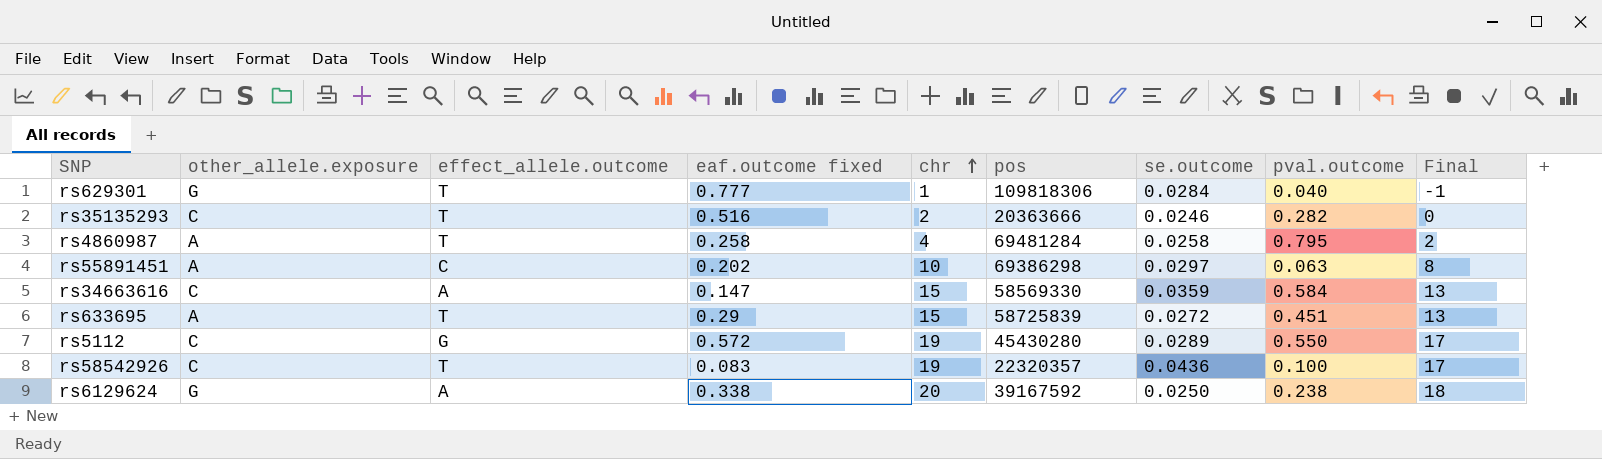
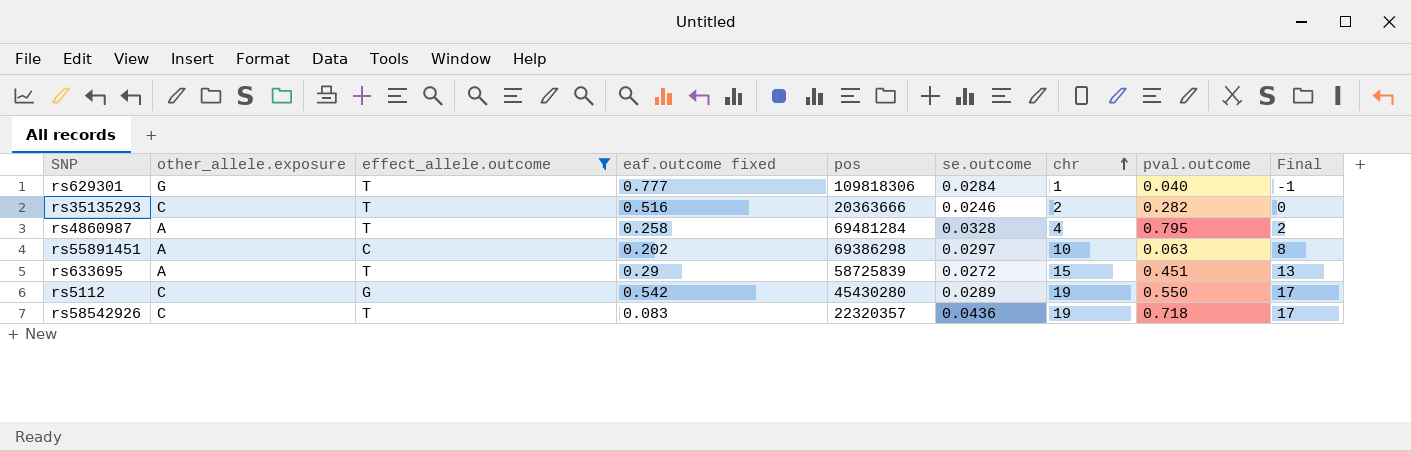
filter: none -> effect_allele.outcome != A
column chr | position: 5 -> 7
rs4860987 | se.outcome: 0.0258 -> 0.0328
rs5112 | eaf.outcome fixed: 0.572 -> 0.542
rs58542926 | pval.outcome: 0.100 -> 0.718

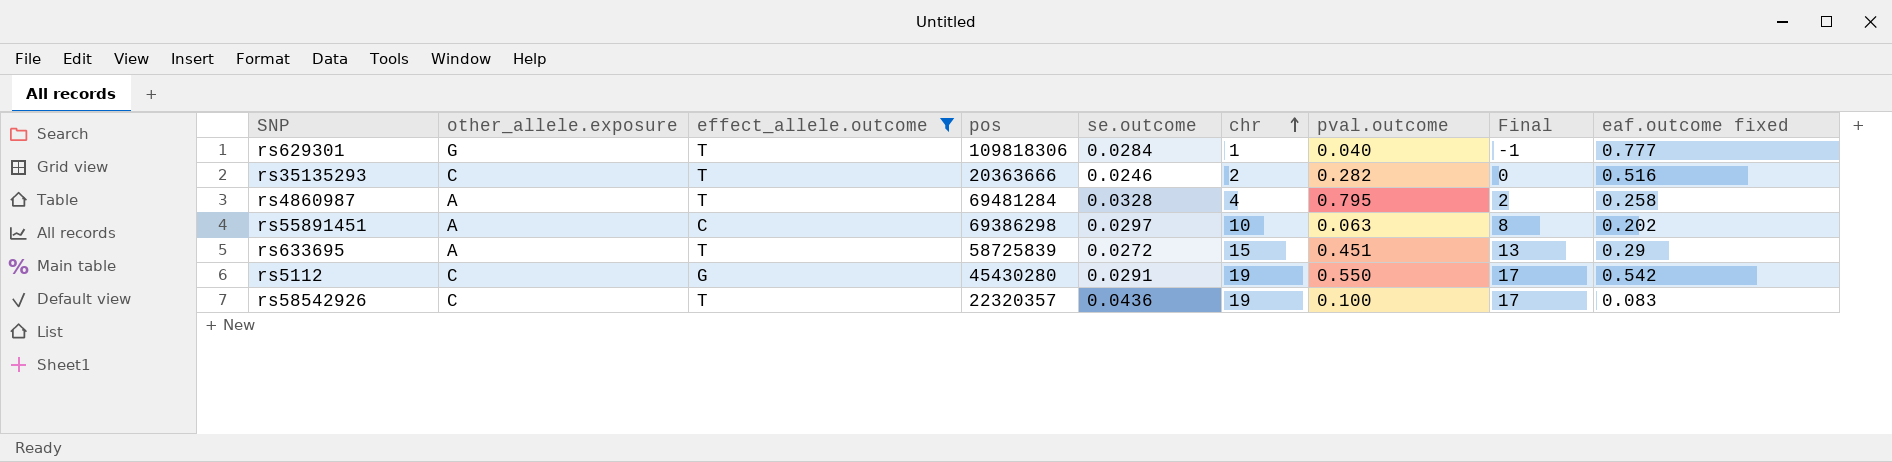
column eaf.outcome fixed | position: 4 -> 9
rs5112 | se.outcome: 0.0289 -> 0.0291
rs58542926 | pval.outcome: 0.718 -> 0.100

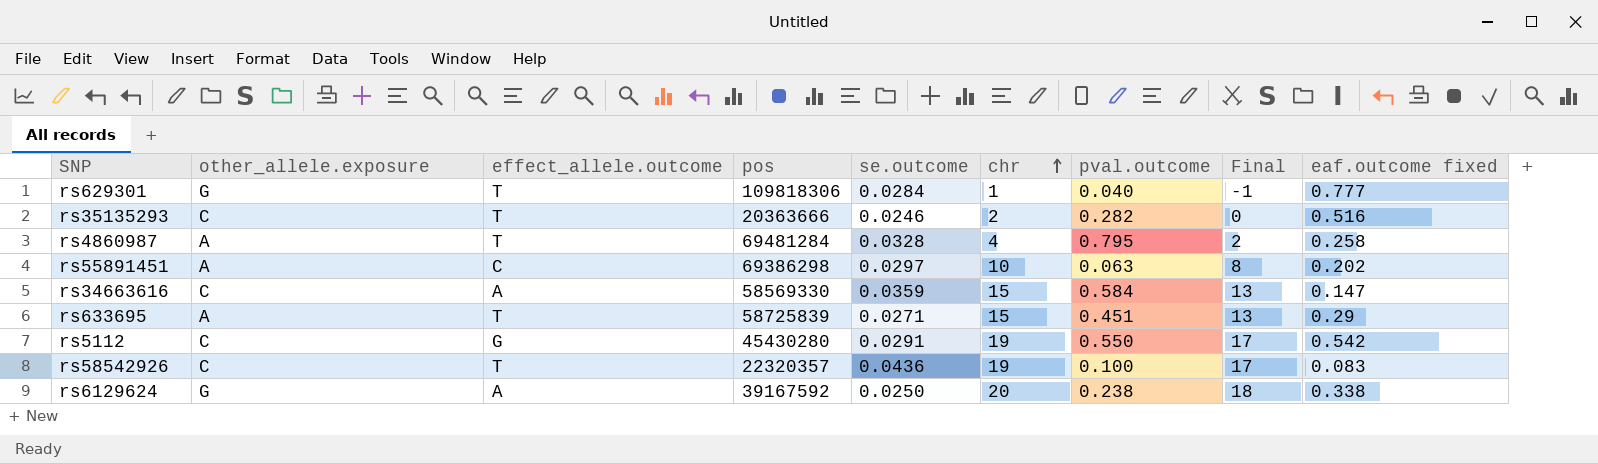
filter: effect_allele.outcome != A -> none
rs633695 | se.outcome: 0.0272 -> 0.0271

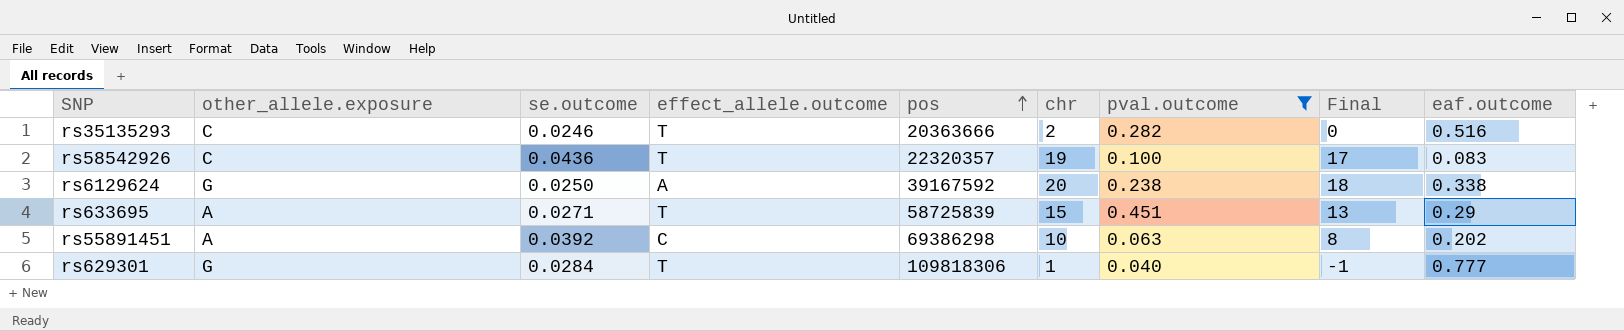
filter: none -> pval.outcome <= 0.451
row order: chr ascending -> pos ascending
column se.outcome | position: 5 -> 3
column name: eaf.outcome fixed -> eaf.outcome
rs55891451 | se.outcome: 0.0297 -> 0.0392

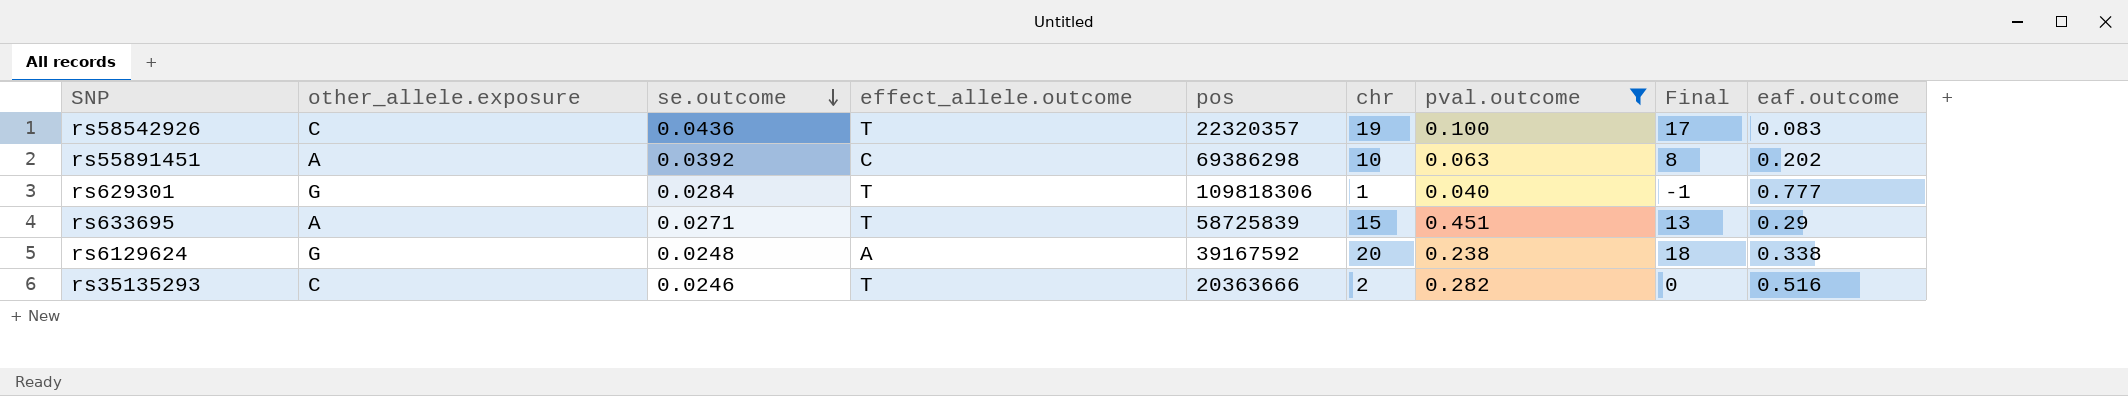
row order: pos ascending -> se.outcome descending
rs6129624 | se.outcome: 0.0250 -> 0.0248

